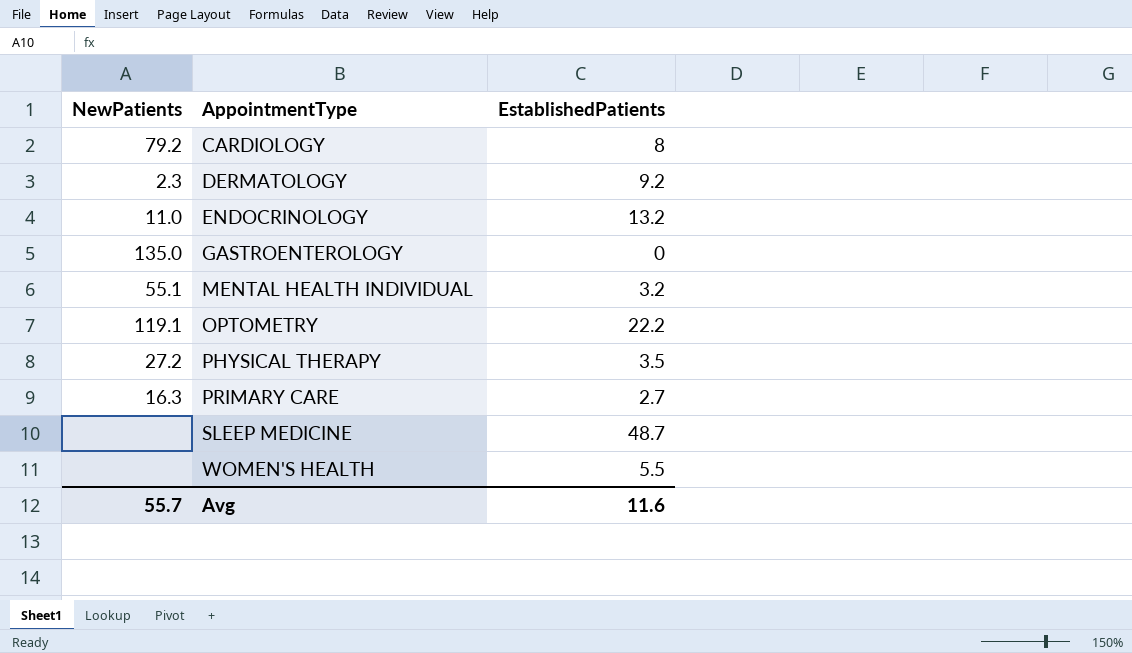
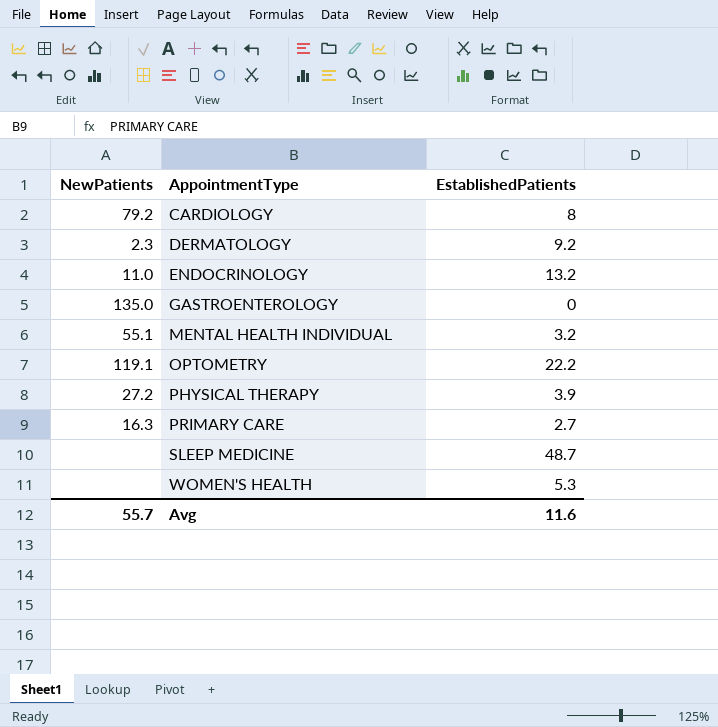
PHYSICAL THERAPY | EstablishedPatients: 3.5 -> 3.9
WOMEN'S HEALTH | EstablishedPatients: 5.5 -> 5.3

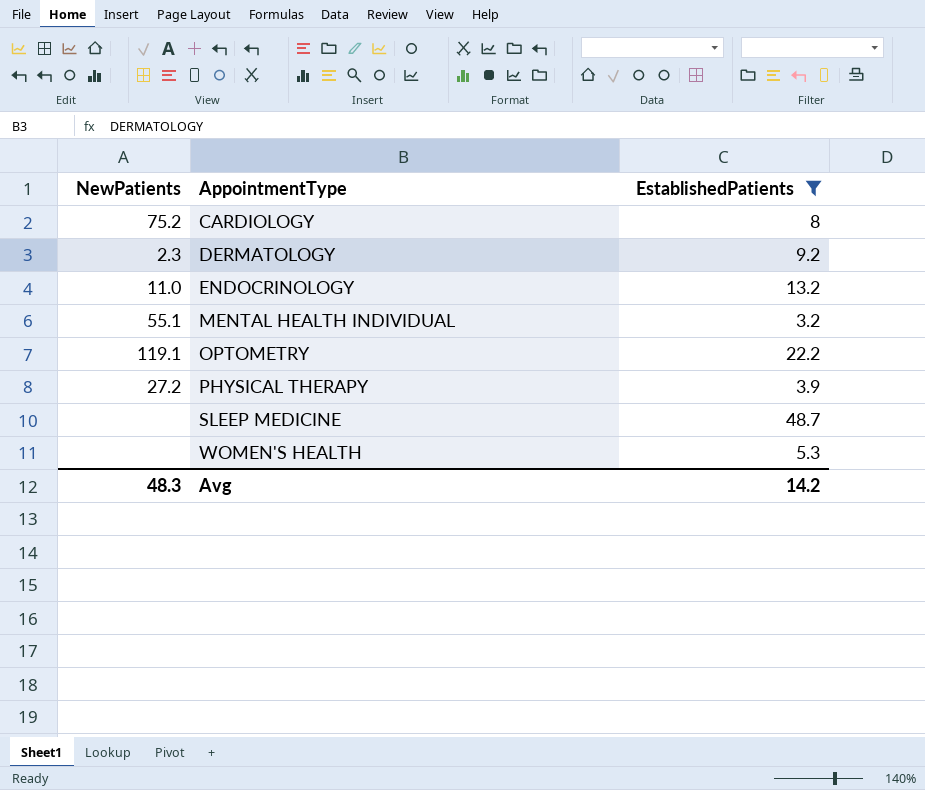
filter: none -> EstablishedPatients >= 3.2
CARDIOLOGY | NewPatients: 79.2 -> 75.2
Avg | NewPatients: 55.7 -> 48.3
Avg | EstablishedPatients: 11.6 -> 14.2

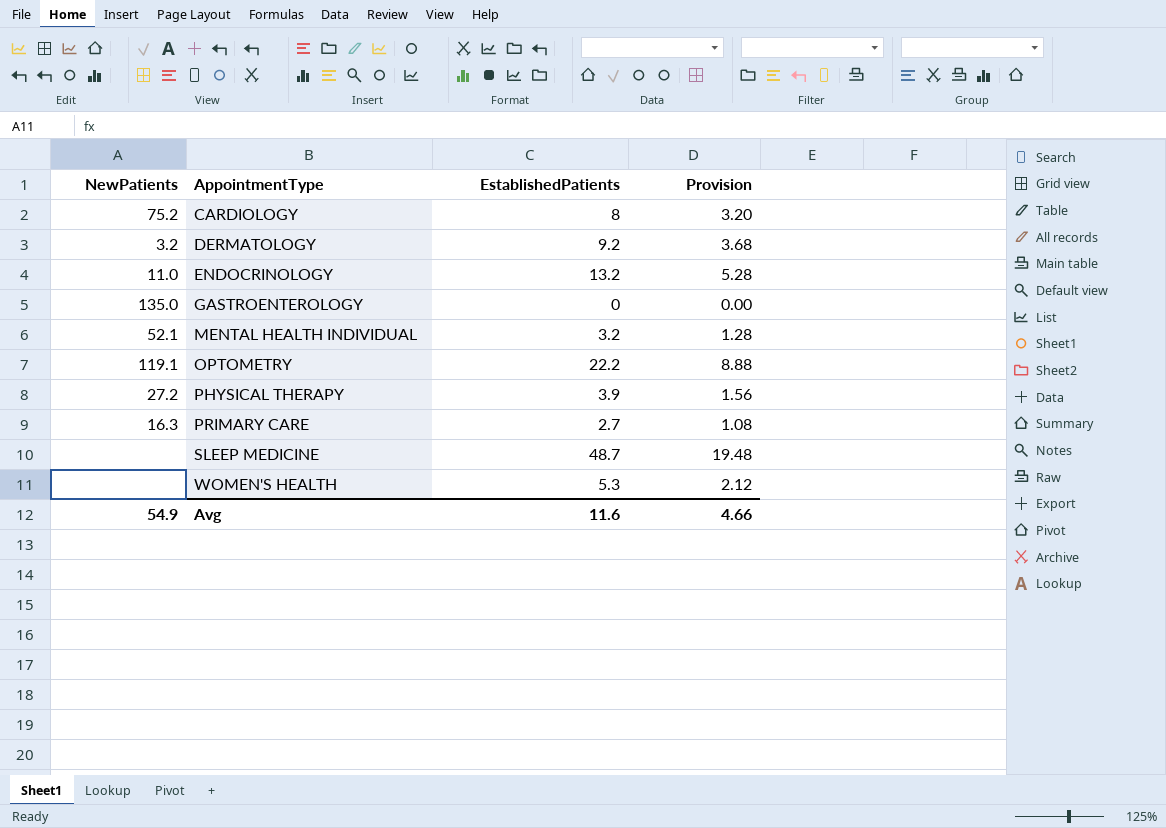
filter: EstablishedPatients >= 3.2 -> none
column Provision | formula: none -> [EstablishedPatients] * 0.4
DERMATOLOGY | NewPatients: 2.3 -> 3.2
MENTAL HEALTH INDIVIDUAL | NewPatients: 55.1 -> 52.1
Avg | NewPatients: 48.3 -> 54.9
Avg | EstablishedPatients: 14.2 -> 11.6

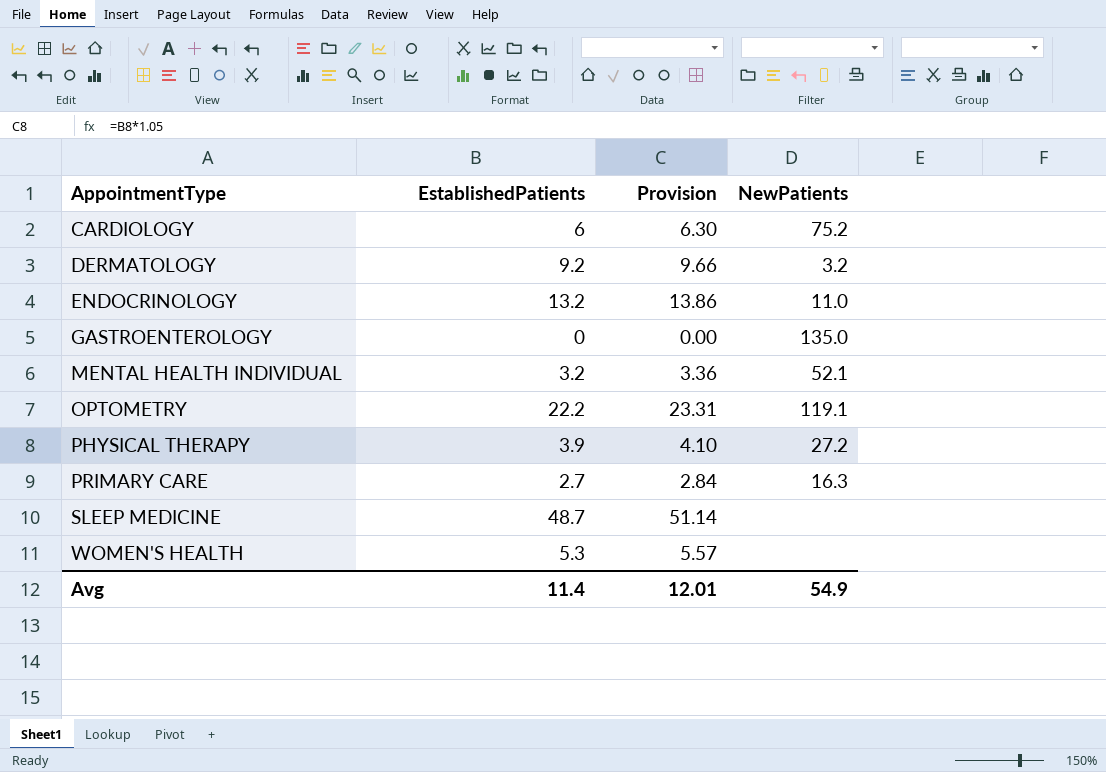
column Provision | formula: [EstablishedPatients] * 0.4 -> [EstablishedPatients] * 1.05
column NewPatients | position: 1 -> 4
CARDIOLOGY | EstablishedPatients: 8 -> 6
Avg | EstablishedPatients: 11.6 -> 11.4
Avg | Provision: 4.66 -> 12.01

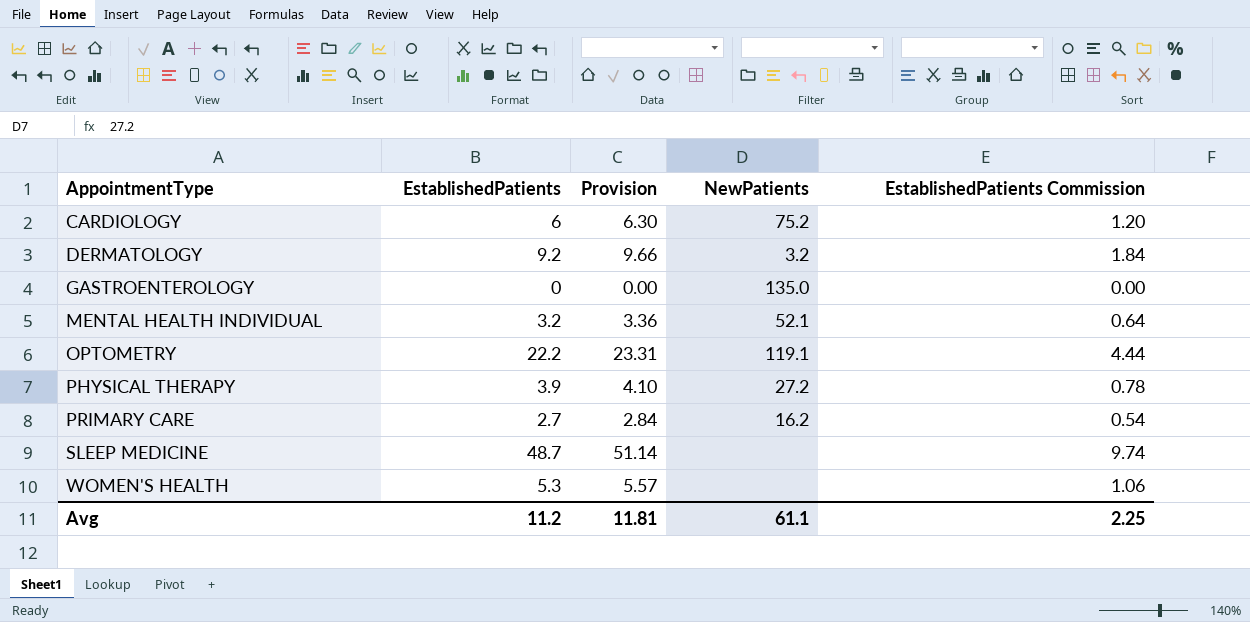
column EstablishedPatients Commission | formula: none -> [EstablishedPatients] * 0.2
row ENDOCRINOLOGY: 13.2 | 13.86 | 11.0 -> none
PRIMARY CARE | NewPatients: 16.3 -> 16.2
Avg | EstablishedPatients: 11.4 -> 11.2
Avg | Provision: 12.01 -> 11.81
Avg | NewPatients: 54.9 -> 61.1

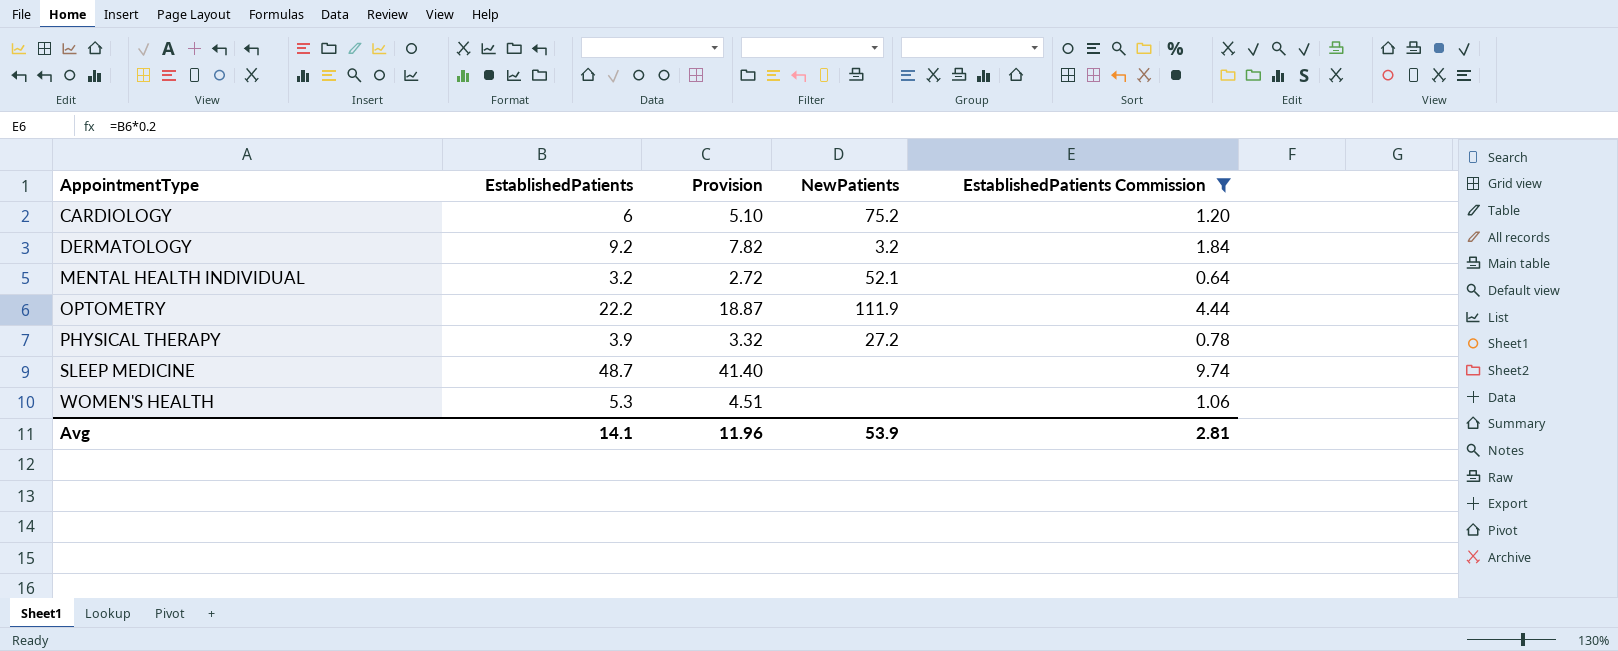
filter: none -> EstablishedPatients Commission >= 0.64
column Provision | formula: [EstablishedPatients] * 1.05 -> [EstablishedPatients] * 0.85
OPTOMETRY | NewPatients: 119.1 -> 111.9
Avg | EstablishedPatients: 11.2 -> 14.1
Avg | Provision: 11.81 -> 11.96
Avg | NewPatients: 61.1 -> 53.9
Avg | EstablishedPatients Commission: 2.25 -> 2.81

